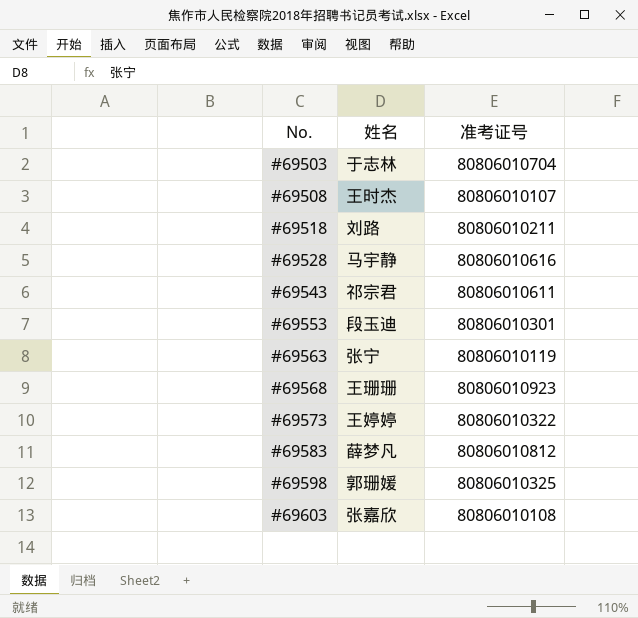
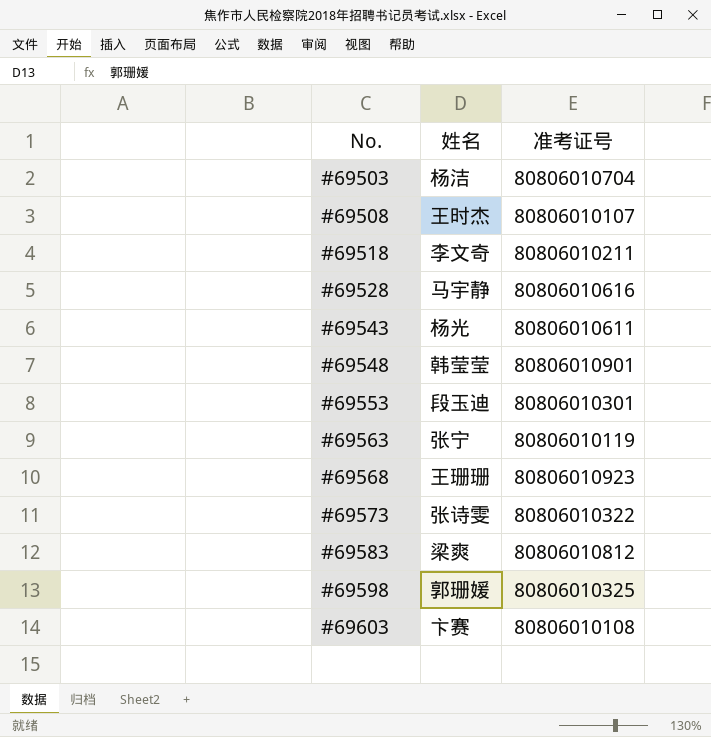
#69503 | 姓名: 于志林 -> 杨洁
#69518 | 姓名: 刘路 -> 李文奇
#69543 | 姓名: 祁宗君 -> 杨光
row #69548: none -> 韩莹莹 | 80806010901
#69573 | 姓名: 王婷婷 -> 张诗雯
#69583 | 姓名: 薛梦凡 -> 梁爽
#69603 | 姓名: 张嘉欣 -> 卞赛

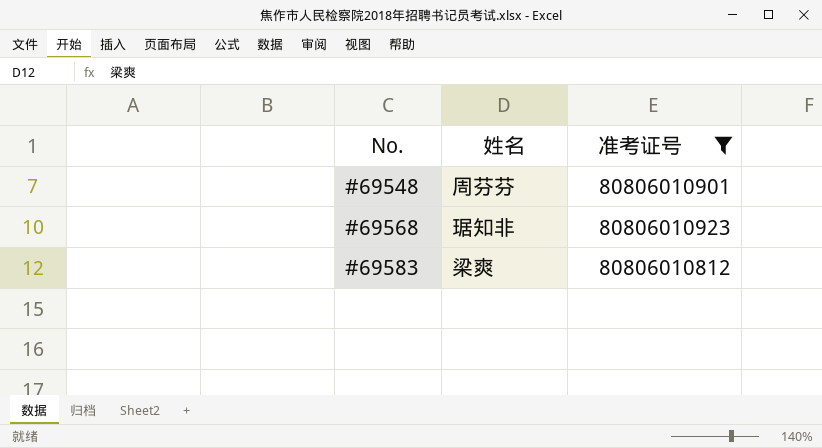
filter: none -> 准考证号 >= 80806010812
#69548 | 姓名: 韩莹莹 -> 周芬芬
#69568 | 姓名: 王珊珊 -> 琚知非

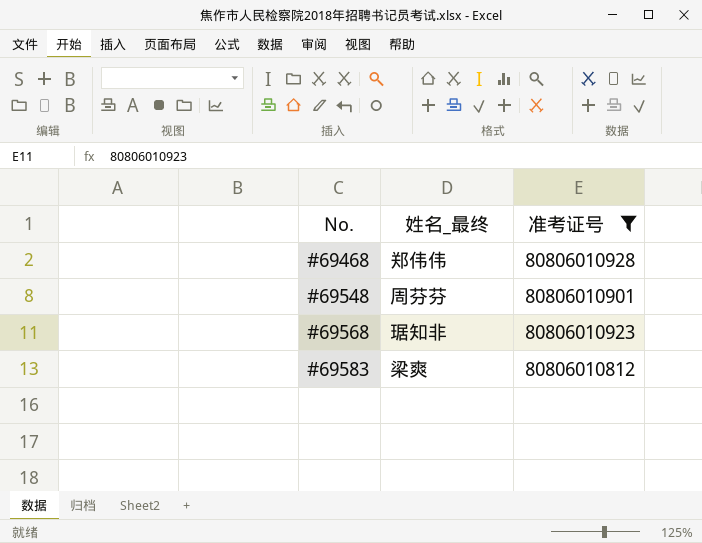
column name: 姓名 -> 姓名_最终
row #69468: none -> 郑伟伟 | 80806010928

